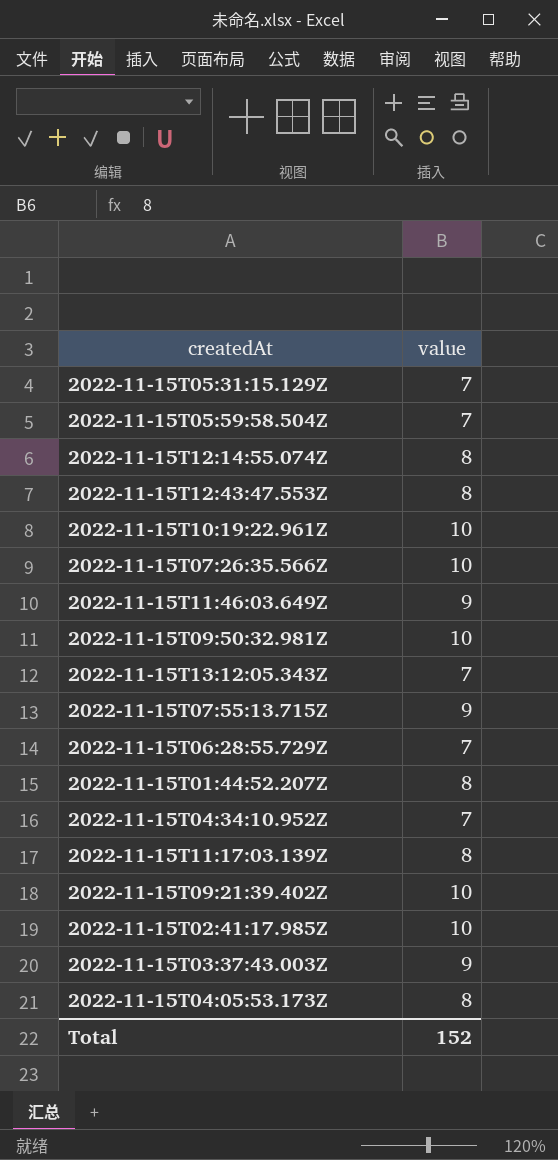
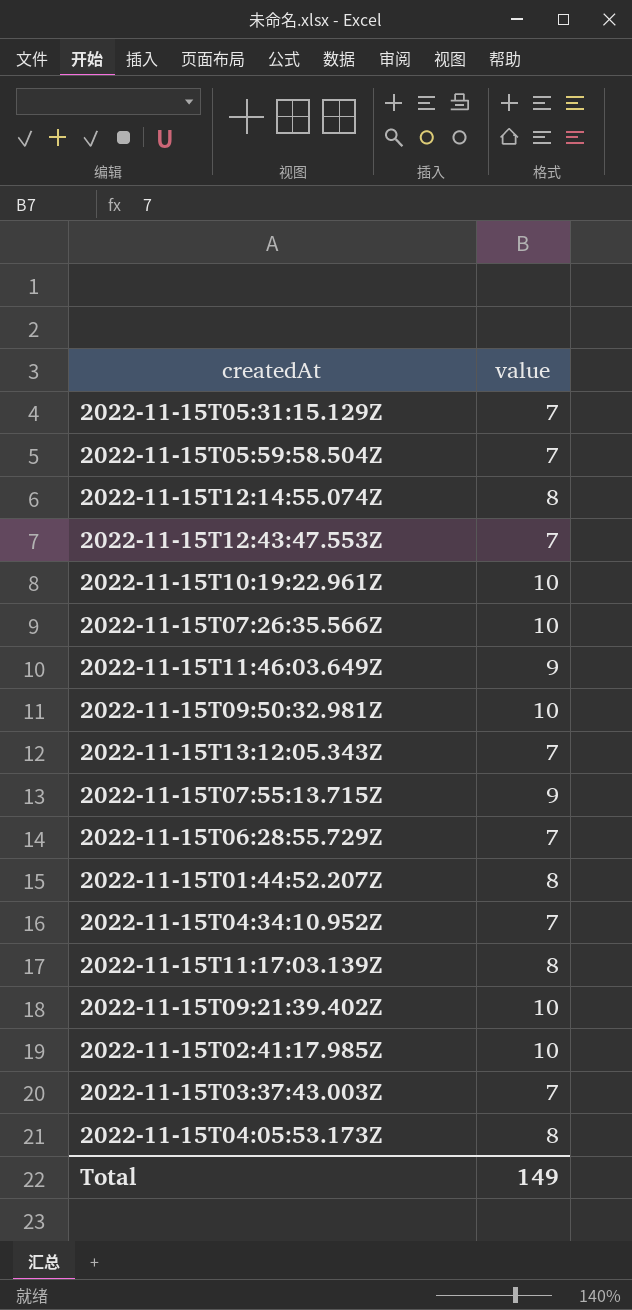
2022-11-15T12:43:47.553Z | value: 8 -> 7
2022-11-15T03:37:43.003Z | value: 9 -> 7
Total | value: 152 -> 149

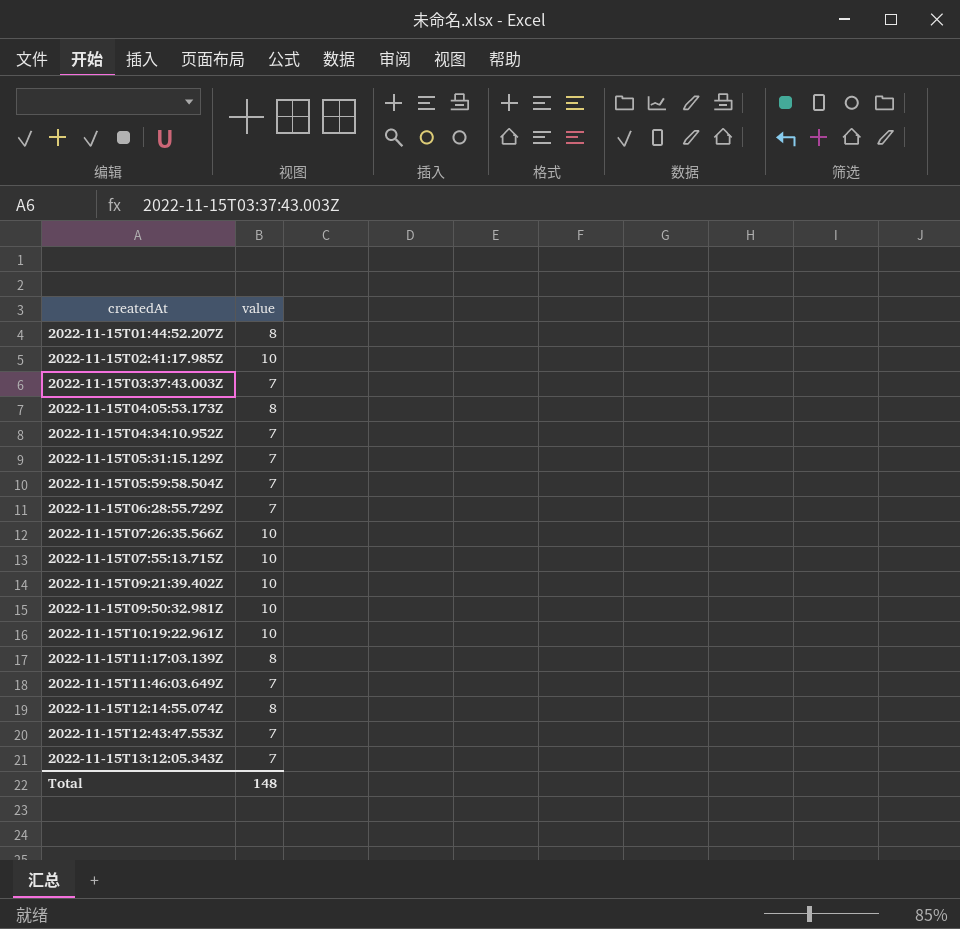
row order: none -> createdAt ascending
2022-11-15T07:55:13.715Z | value: 9 -> 10
2022-11-15T11:46:03.649Z | value: 9 -> 7
Total | value: 149 -> 148

